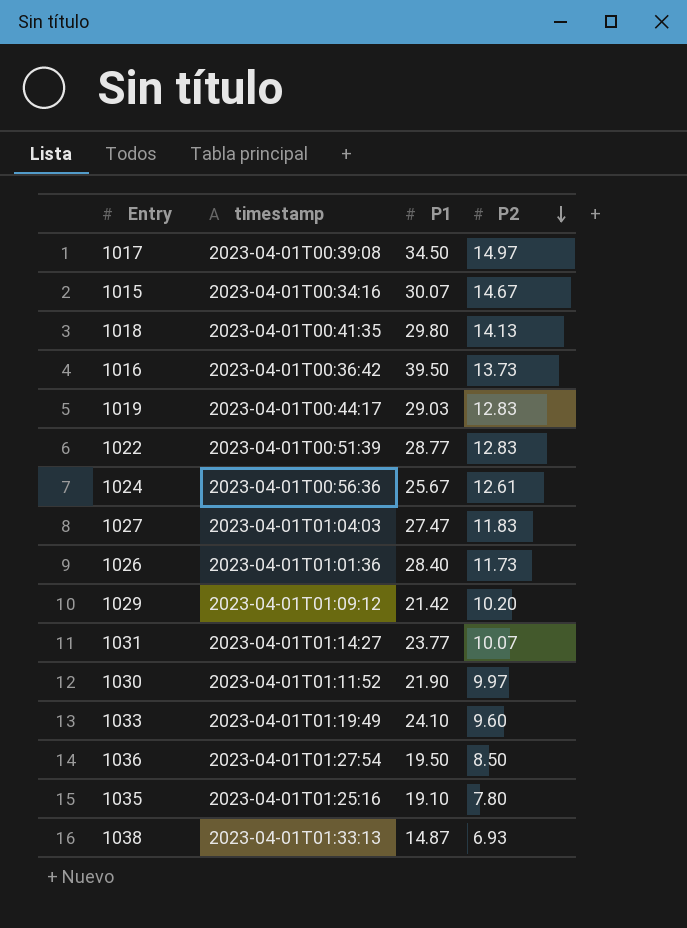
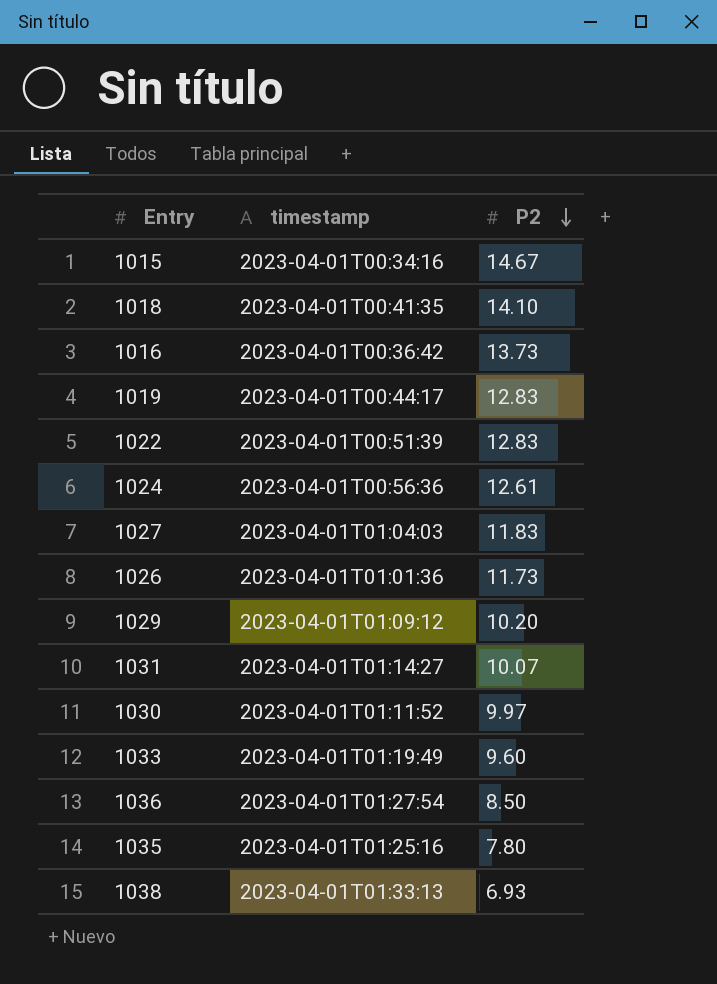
column P1 | position: 3 -> none
row 1017: 2023-04-01T00:39:08 | 34.50 | 14.97 -> none
1018 | P2: 14.13 -> 14.10

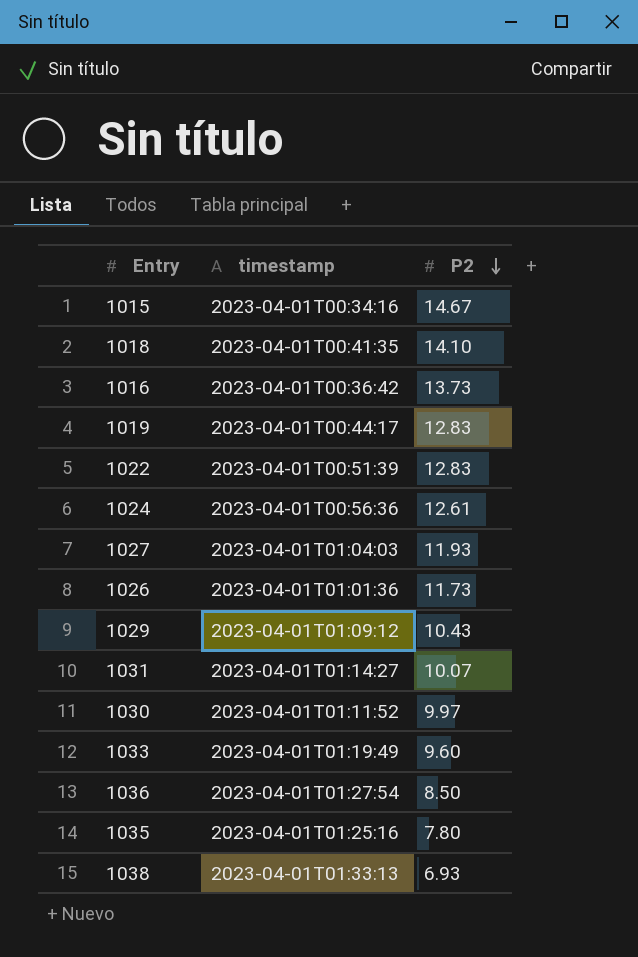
1027 | P2: 11.83 -> 11.93
1029 | P2: 10.20 -> 10.43

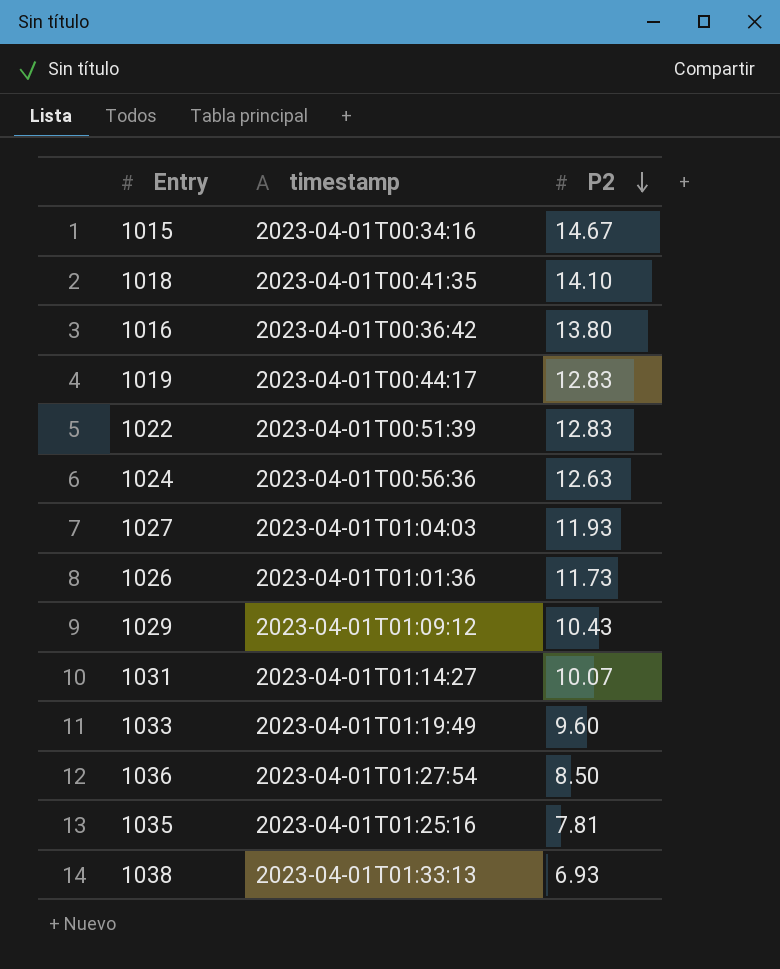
row 1030: 2023-04-01T01:11:52 | 9.97 -> none
1016 | P2: 13.73 -> 13.80
1024 | P2: 12.61 -> 12.63
1035 | P2: 7.80 -> 7.81

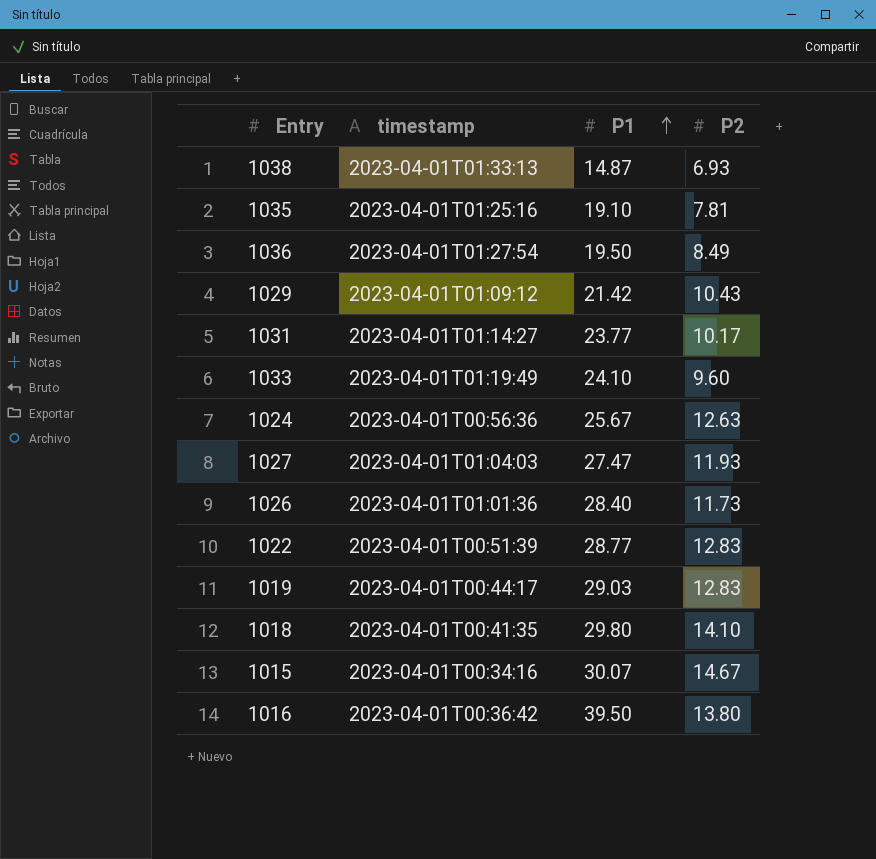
row order: P2 descending -> P1 ascending
column P1 | position: none -> 3
1036 | P2: 8.50 -> 8.49
1031 | P2: 10.07 -> 10.17

